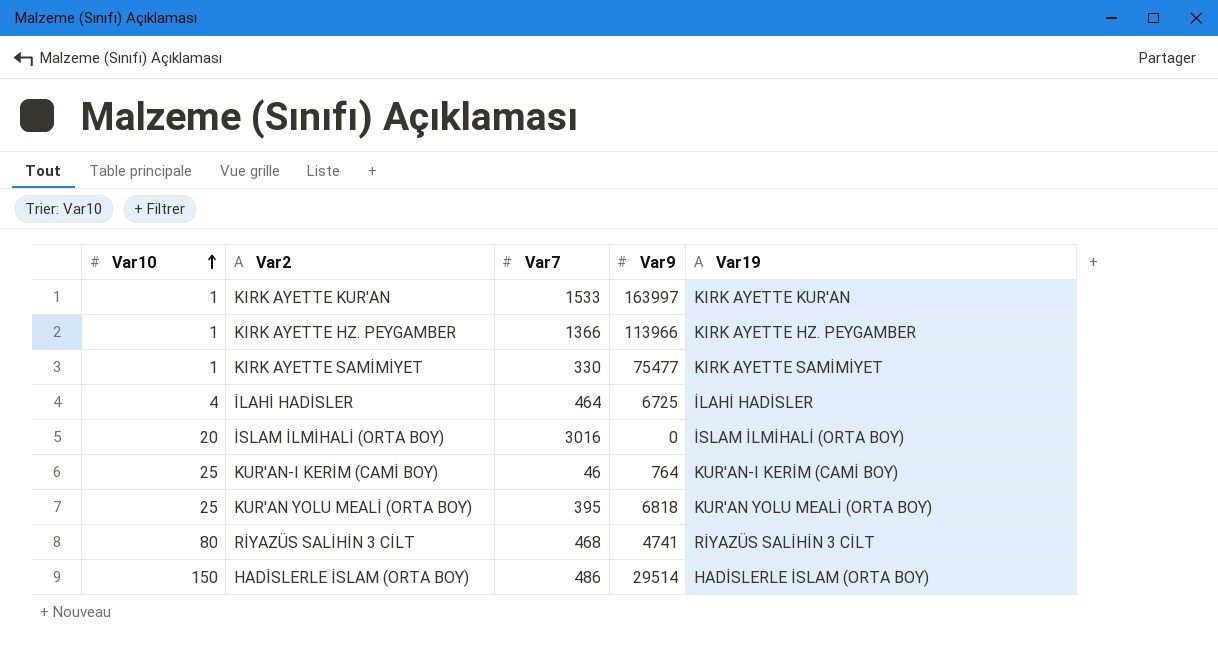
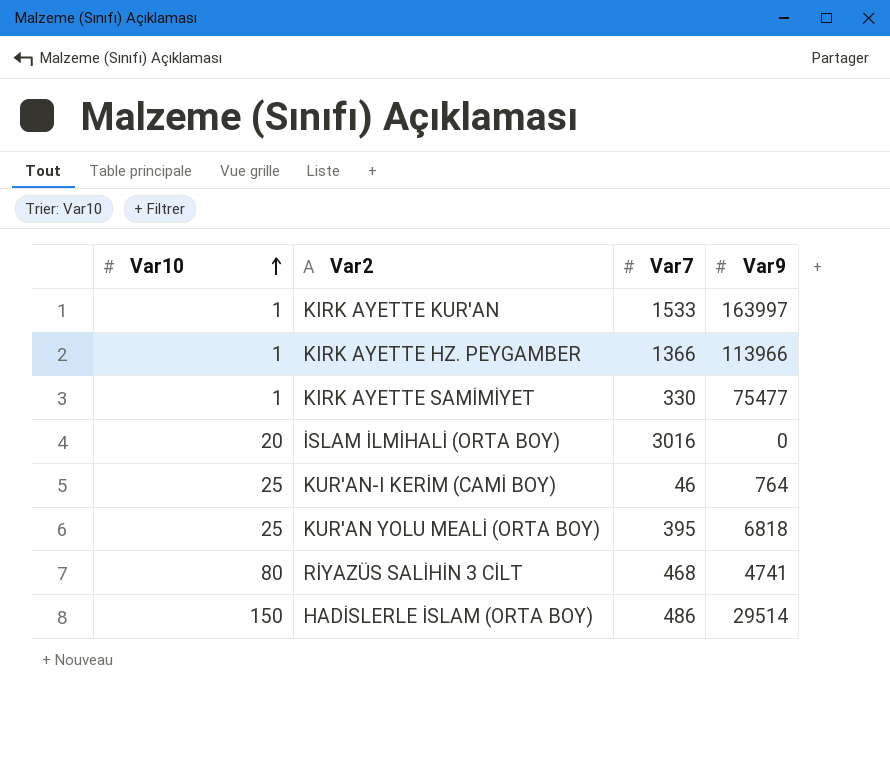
column Var19 | position: 5 -> none
row İLAHİ HADİSLER: 4 | 464 | 6725 | İLAHİ HADİSLER -> none

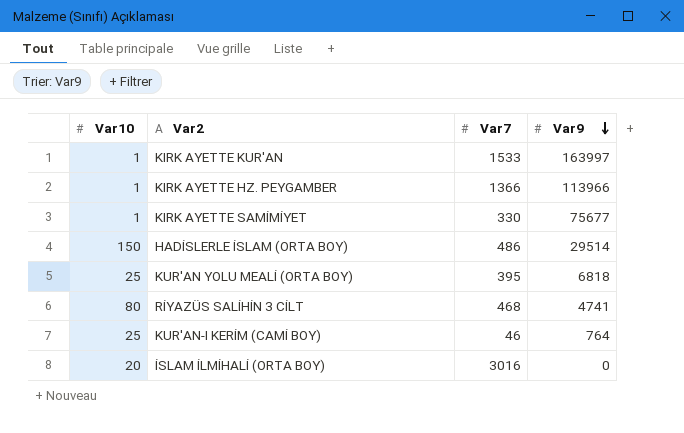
row order: Var10 ascending -> Var9 descending
KIRK AYETTE SAMİMİYET | Var9: 75477 -> 75677

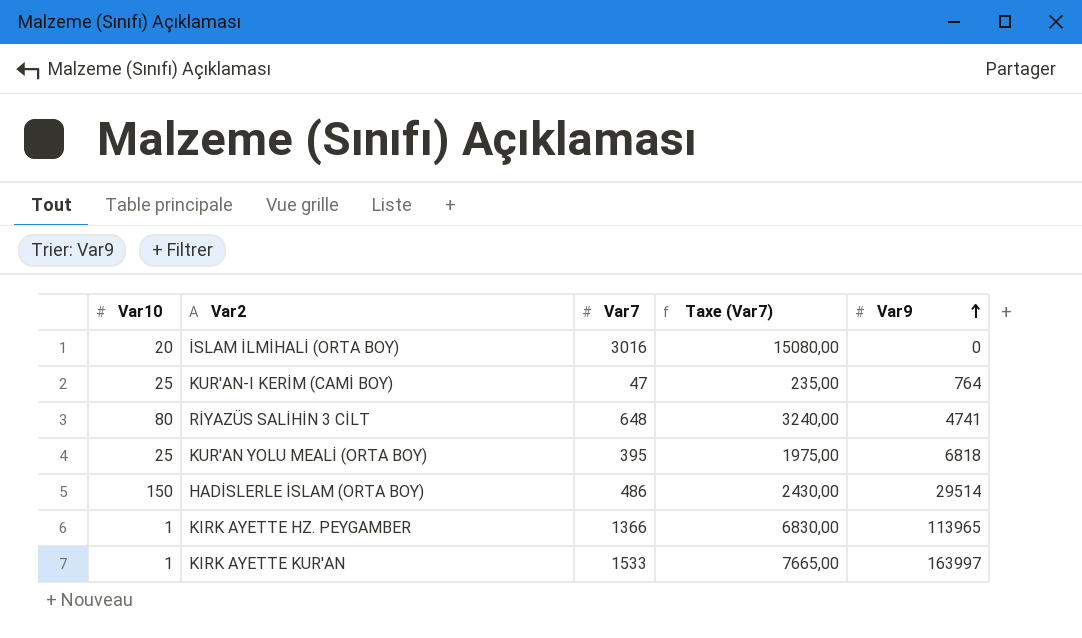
row order: Var9 descending -> Var9 ascending
column Taxe (Var7) | formula: none -> [Var7] * 5
row KIRK AYETTE SAMİMİYET: 1 | 330 | 75677 -> none
KUR'AN-I KERİM (CAMİ BOY) | Var7: 46 -> 47
RİYAZÜS SALİHİN 3 CİLT | Var7: 468 -> 648
KIRK AYETTE HZ. PEYGAMBER | Var9: 113966 -> 113965

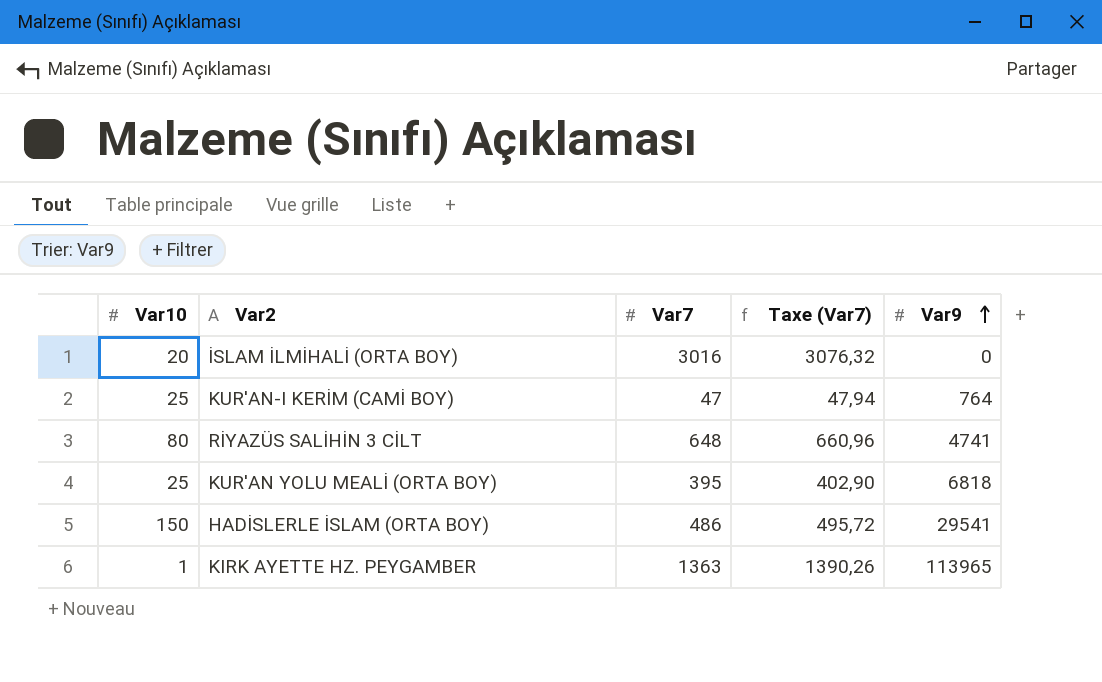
column Taxe (Var7) | formula: [Var7] * 5 -> [Var7] * 1,02
row KIRK AYETTE KUR'AN: 1 | 1533 | 7665,00 | 163997 -> none
HADİSLERLE İSLAM (ORTA BOY) | Var9: 29514 -> 29541
KIRK AYETTE HZ. PEYGAMBER | Var7: 1366 -> 1363

